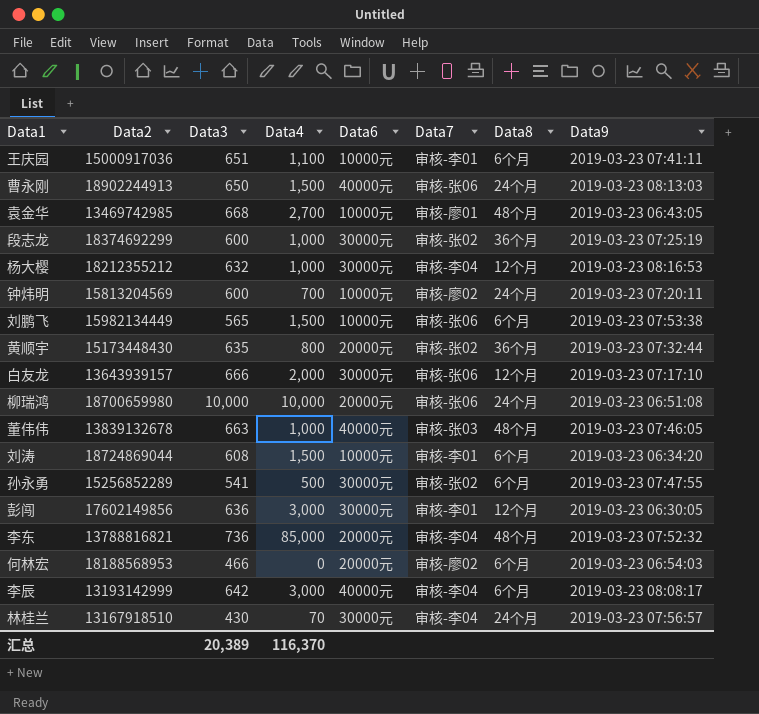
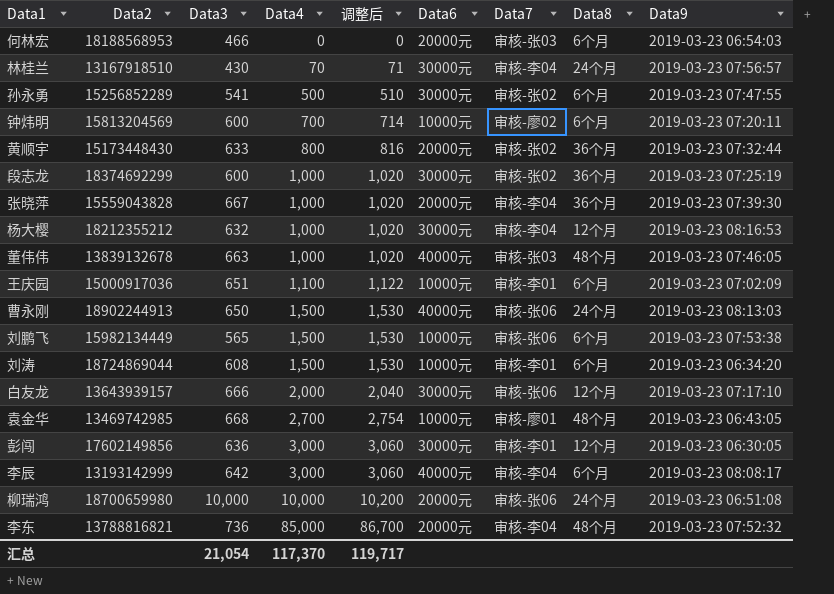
row order: none -> Data4 ascending
column 调整后 | formula: none -> [Data4] * 1.02
何林宏 | Data7: 审核-廖02 -> 审核-张03
钟炜明 | Data8: 24个月 -> 6个月
黄顺宇 | Data3: 635 -> 633
row 张晓萍: none -> 15559043828 | 667 | 1,000 | 1,020 | 20000元 | 审核-李04 | 36个月 | 2019-03-23 07:39:30
王庆园 | Data9: 2019-03-23 07:41:11 -> 2019-03-23 07:02:09
汇总 | Data3: 20,389 -> 21,054
汇总 | Data4: 116,370 -> 117,370

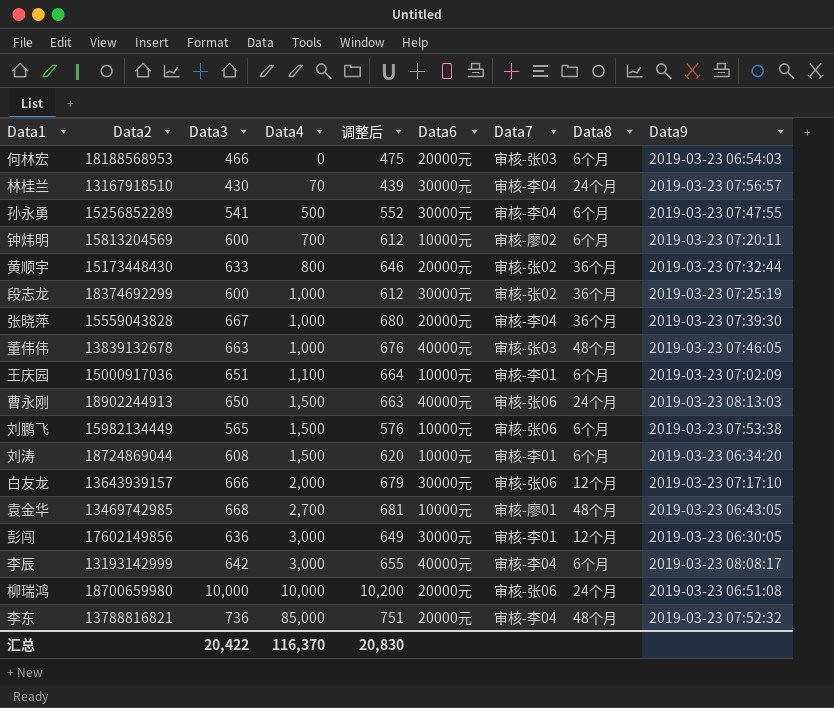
column 调整后 | formula: [Data4] * 1.02 -> [Data3] * 1.02
row 杨大樱: 18212355212 | 632 | 1,000 | 1,020 | 30000元 | 审核-李04 | 12个月 | 2019-03-23 08:16:53 -> none
孙永勇 | Data7: 审核-张02 -> 审核-李04
汇总 | Data3: 21,054 -> 20,422
汇总 | Data4: 117,370 -> 116,370
汇总 | 调整后: 119,717 -> 20,830

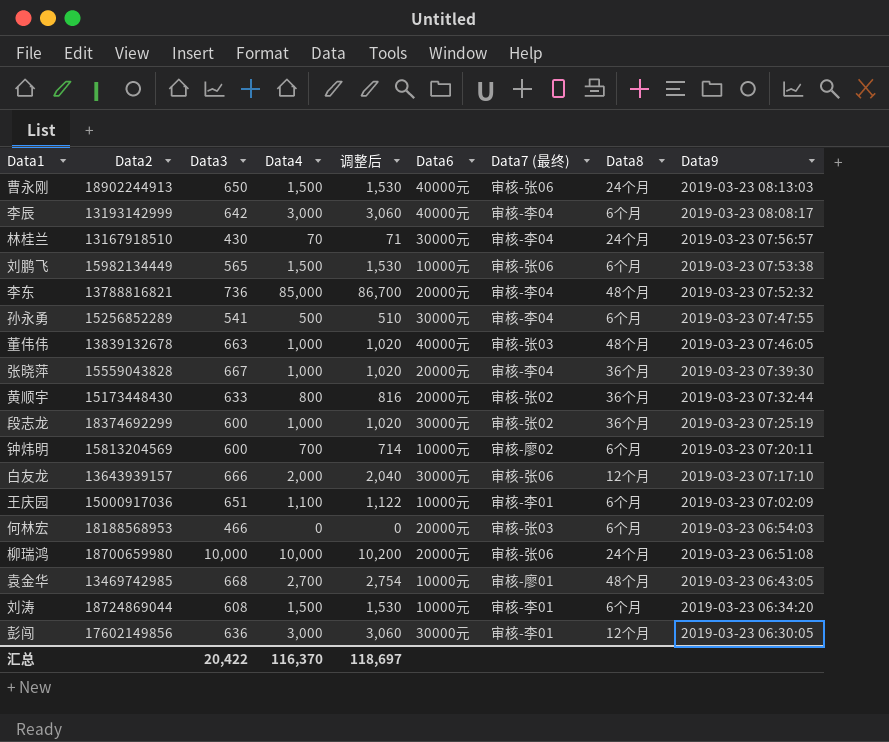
row order: Data4 ascending -> Data9 descending
column 调整后 | formula: [Data3] * 1.02 -> [Data4] * 1.02
column name: Data7 -> Data7 (最终)
汇总 | 调整后: 20,830 -> 118,697

